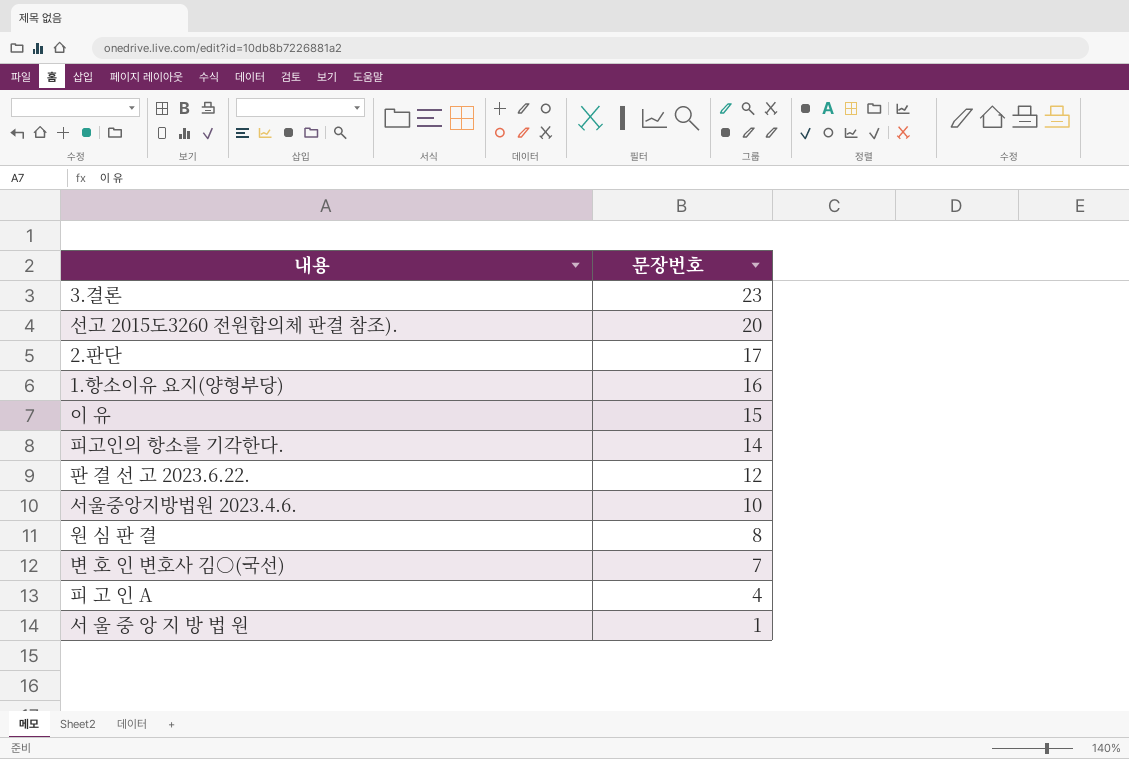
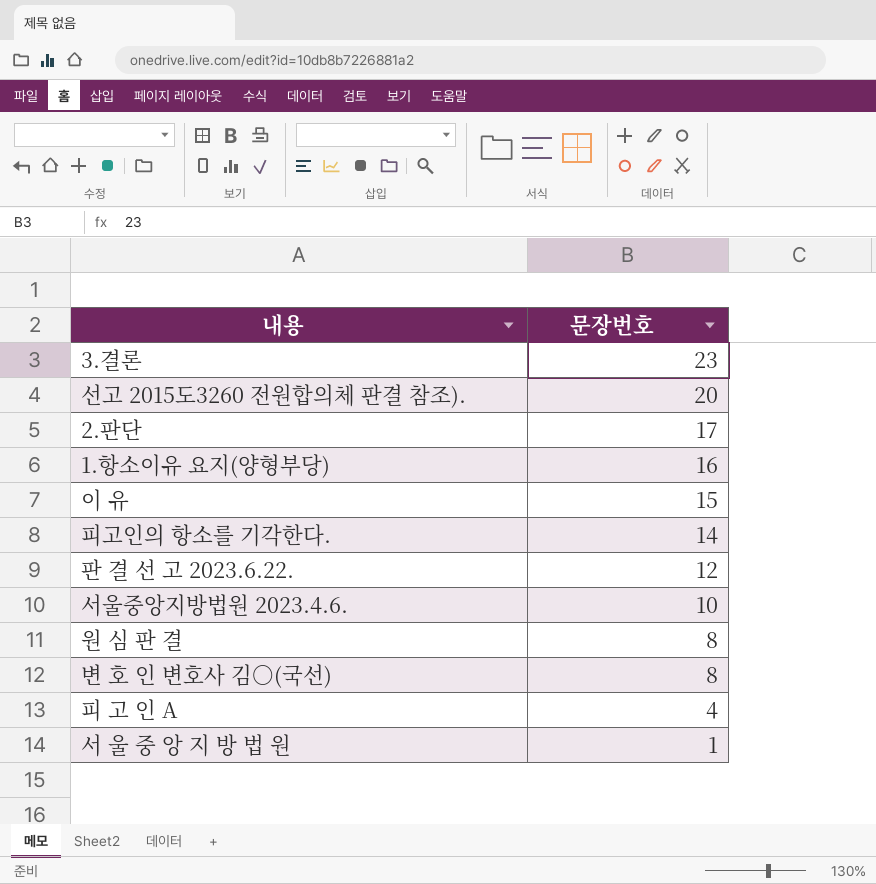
변 호 인 변호사 김○(국선) | 문장번호: 7 -> 8

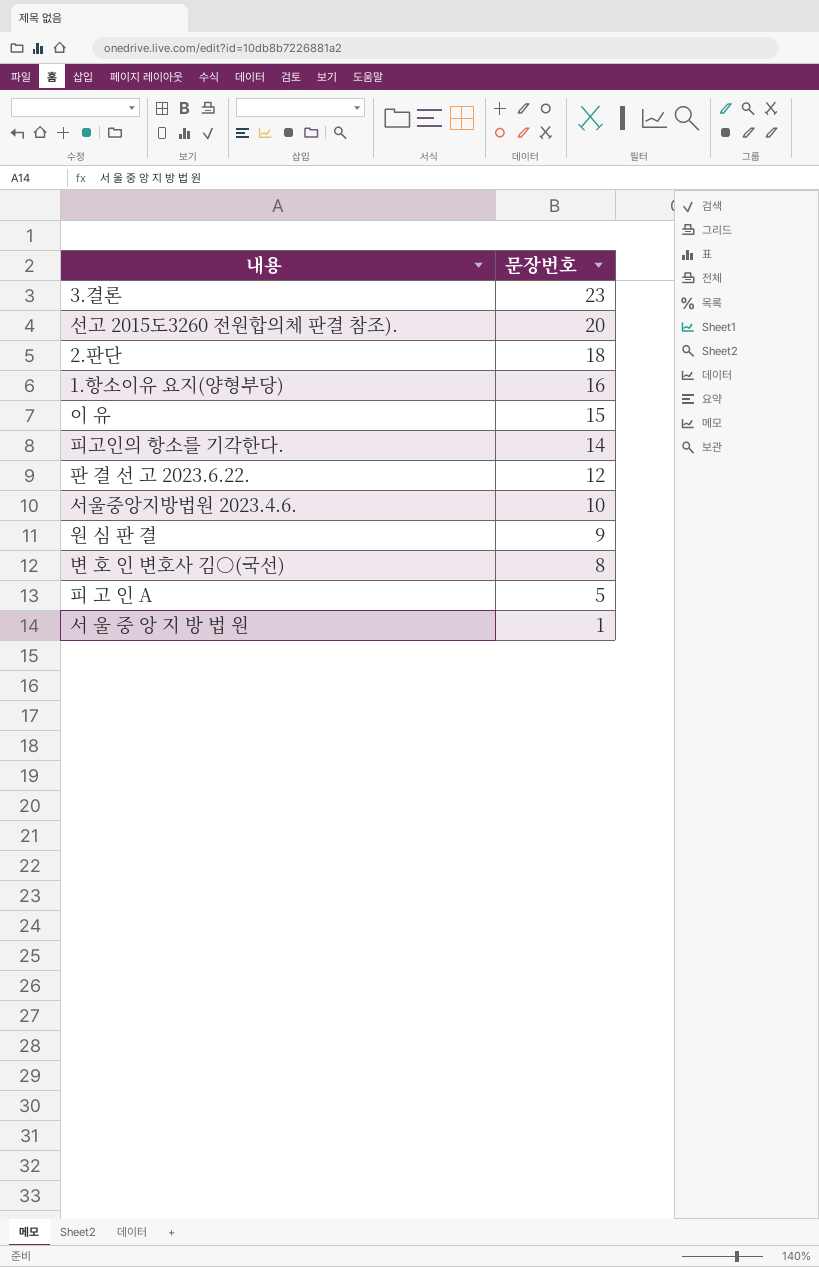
2.판단 | 문장번호: 17 -> 18
원 심 판 결 | 문장번호: 8 -> 9
피 고 인 A | 문장번호: 4 -> 5

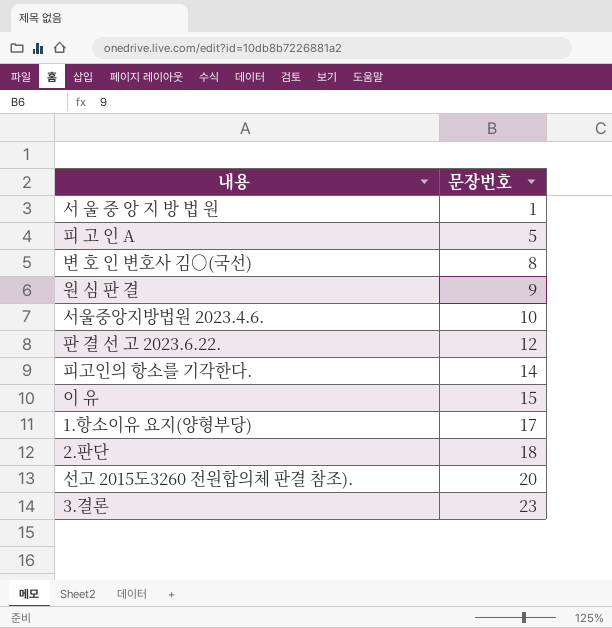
row order: 문장번호 descending -> 문장번호 ascending
1.항소이유 요지(양형부당) | 문장번호: 16 -> 17

